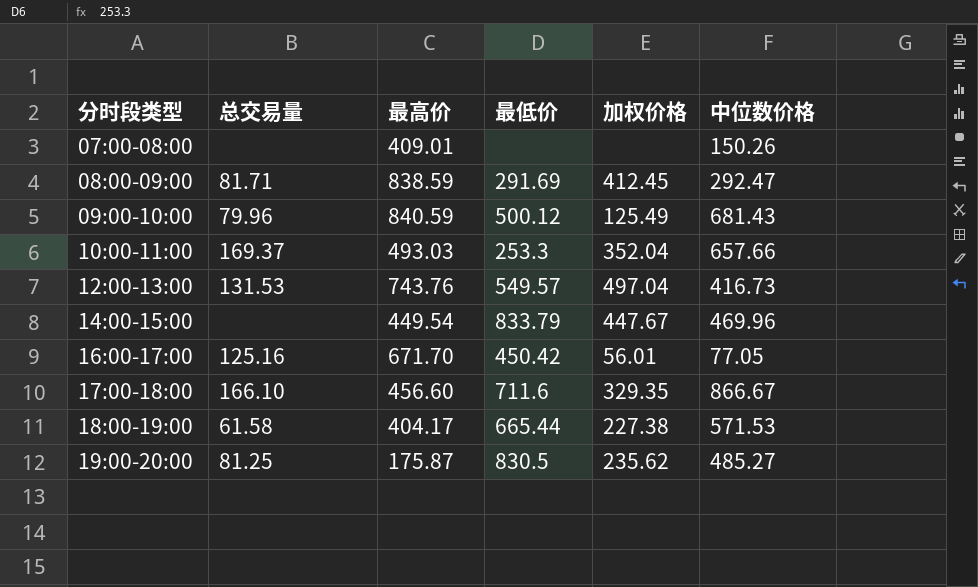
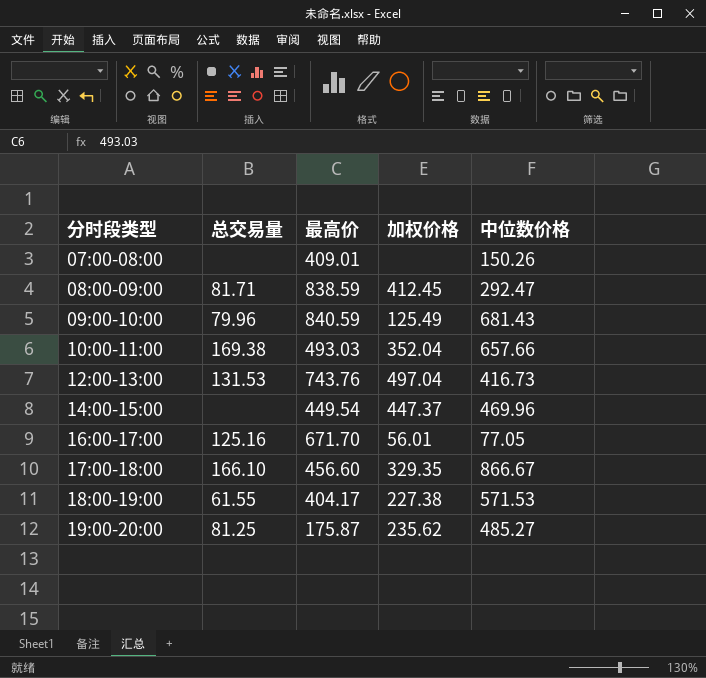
column 最低价 | position: 4 -> none
10:00-11:00 | 总交易量: 169.37 -> 169.38
14:00-15:00 | 加权价格: 447.67 -> 447.37
18:00-19:00 | 总交易量: 61.58 -> 61.55

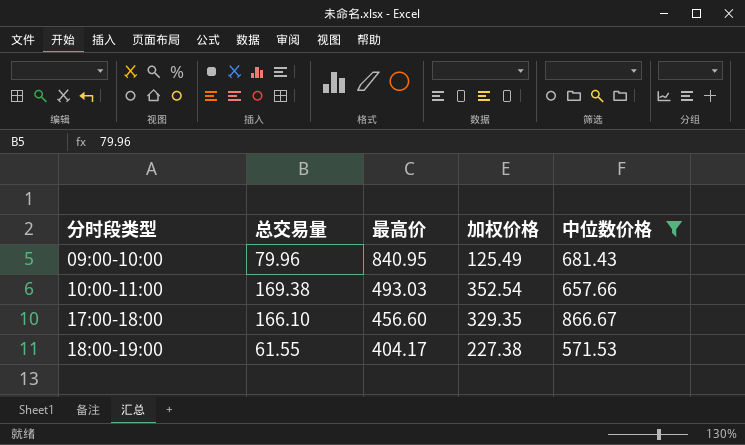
filter: none -> 中位数价格 >= 571.53
09:00-10:00 | 最高价: 840.59 -> 840.95
10:00-11:00 | 加权价格: 352.04 -> 352.54

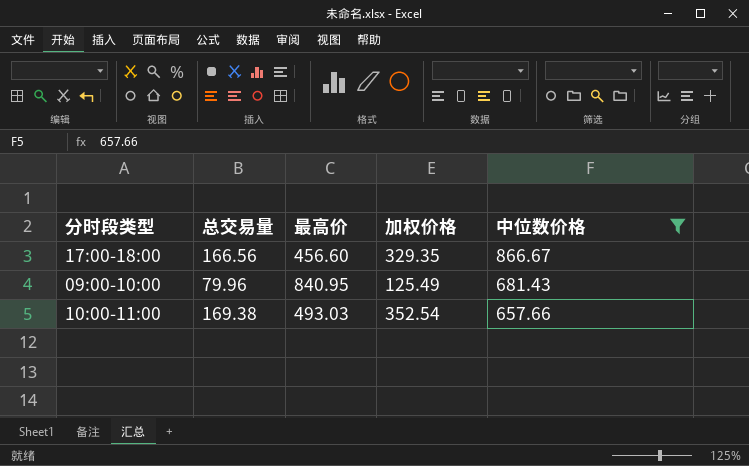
row order: 分时段类型 ascending -> 中位数价格 descending
row 18:00-19:00: 61.55 | 404.17 | 227.38 | 571.53 -> none
17:00-18:00 | 总交易量: 166.10 -> 166.56

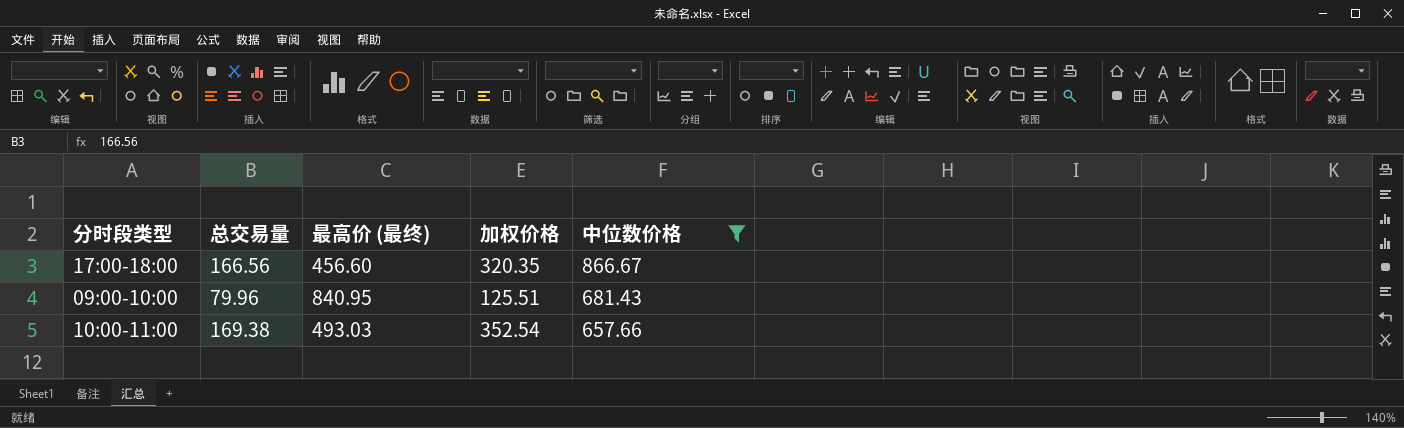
column name: 最高价 -> 最高价 (最终)
17:00-18:00 | 加权价格: 329.35 -> 320.35
09:00-10:00 | 加权价格: 125.49 -> 125.51

